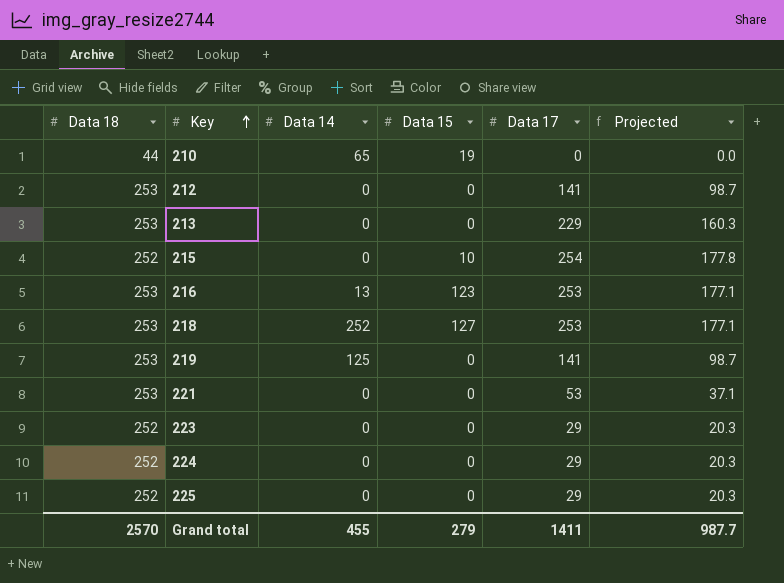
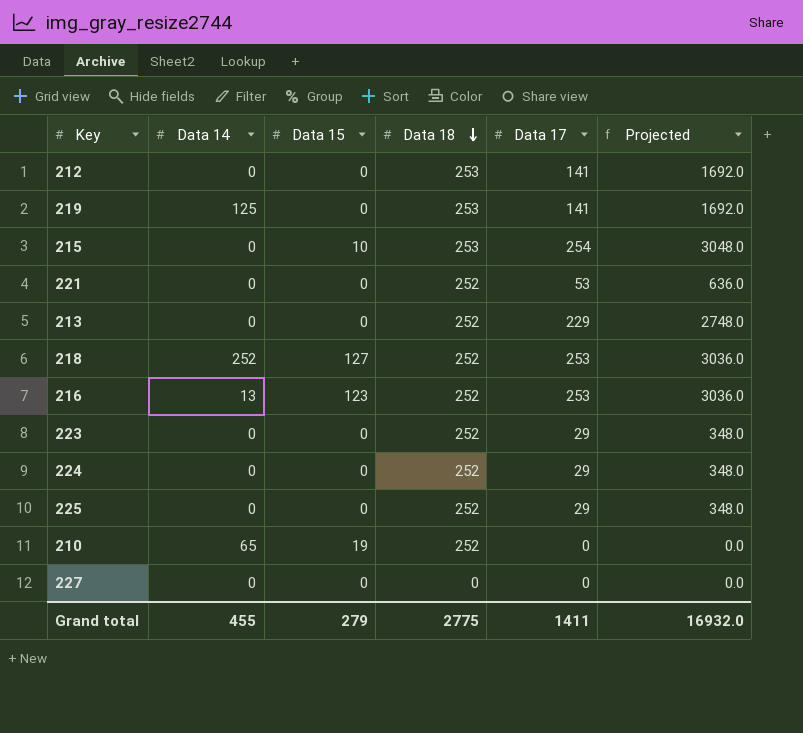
row order: Key ascending -> Data 18 descending
column Data 18 | position: 1 -> 4
column Projected | formula: [Data 17] * 0.7 -> [Data 17] * 12
215 | Data 18: 252 -> 253
221 | Data 18: 253 -> 252
213 | Data 18: 253 -> 252
218 | Data 18: 253 -> 252
216 | Data 18: 253 -> 252
210 | Data 18: 44 -> 252
row 227: none -> 0 | 0 | 0 | 0 | 0.0
Grand total | Data 18: 2570 -> 2775
Grand total | Projected: 987.7 -> 16932.0

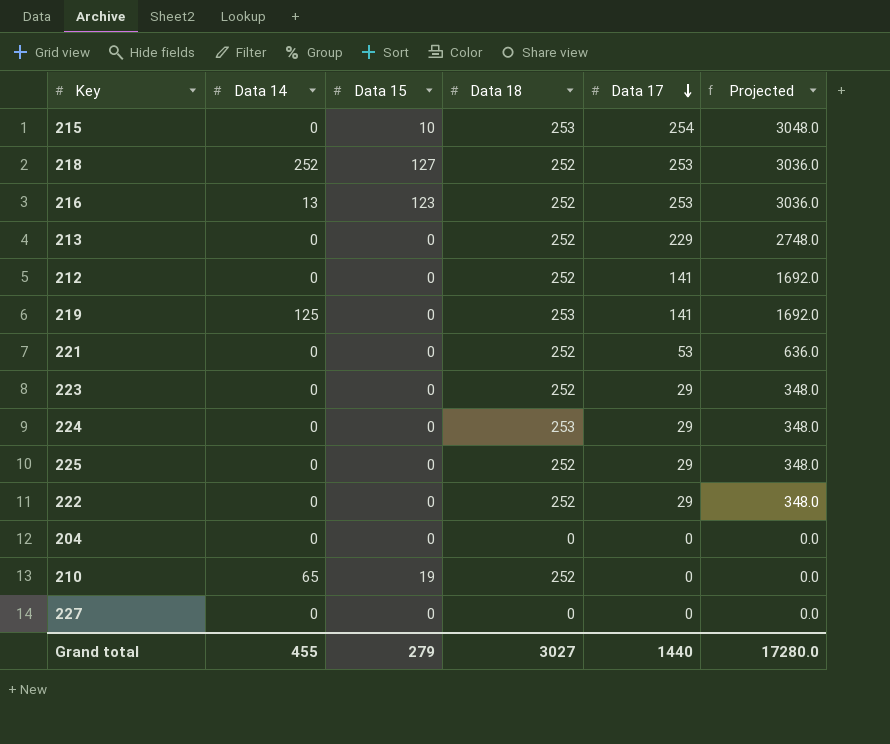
row order: Data 18 descending -> Data 17 descending
212 | Data 18: 253 -> 252
224 | Data 18: 252 -> 253
row 222: none -> 0 | 0 | 252 | 29 | 348.0
row 204: none -> 0 | 0 | 0 | 0 | 0.0
Grand total | Data 18: 2775 -> 3027
Grand total | Data 17: 1411 -> 1440
Grand total | Projected: 16932.0 -> 17280.0

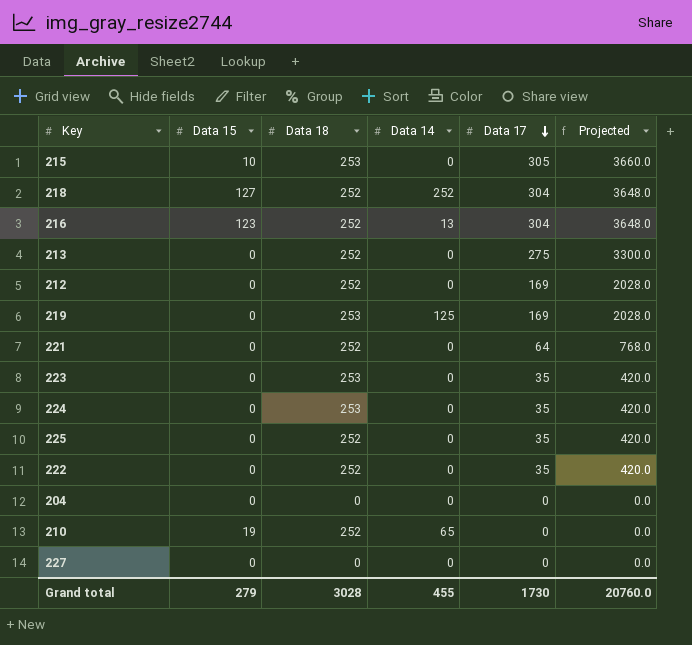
column Data 14 | position: 2 -> 4
215 | Data 17: 254 -> 305
215 | Projected: 3048.0 -> 3660.0
218 | Data 17: 253 -> 304
218 | Projected: 3036.0 -> 3648.0
216 | Data 17: 253 -> 304
216 | Projected: 3036.0 -> 3648.0
213 | Data 17: 229 -> 275
213 | Projected: 2748.0 -> 3300.0
212 | Data 17: 141 -> 169
212 | Projected: 1692.0 -> 2028.0
219 | Data 17: 141 -> 169
219 | Projected: 1692.0 -> 2028.0
221 | Data 17: 53 -> 64
221 | Projected: 636.0 -> 768.0
223 | Data 18: 252 -> 253
223 | Data 17: 29 -> 35
223 | Projected: 348.0 -> 420.0
224 | Data 17: 29 -> 35
224 | Projected: 348.0 -> 420.0
225 | Data 17: 29 -> 35
225 | Projected: 348.0 -> 420.0
222 | Data 17: 29 -> 35
222 | Projected: 348.0 -> 420.0
Grand total | Data 18: 3027 -> 3028
Grand total | Data 17: 1440 -> 1730
Grand total | Projected: 17280.0 -> 20760.0

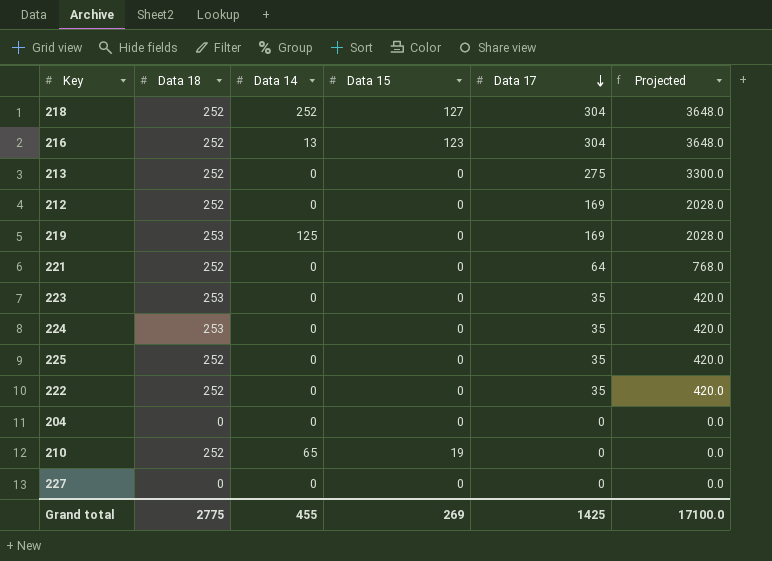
column Data 15 | position: 2 -> 4
row 215: 10 | 253 | 0 | 305 | 3660.0 -> none
Grand total | Data 18: 3028 -> 2775
Grand total | Data 15: 279 -> 269
Grand total | Data 17: 1730 -> 1425
Grand total | Projected: 20760.0 -> 17100.0

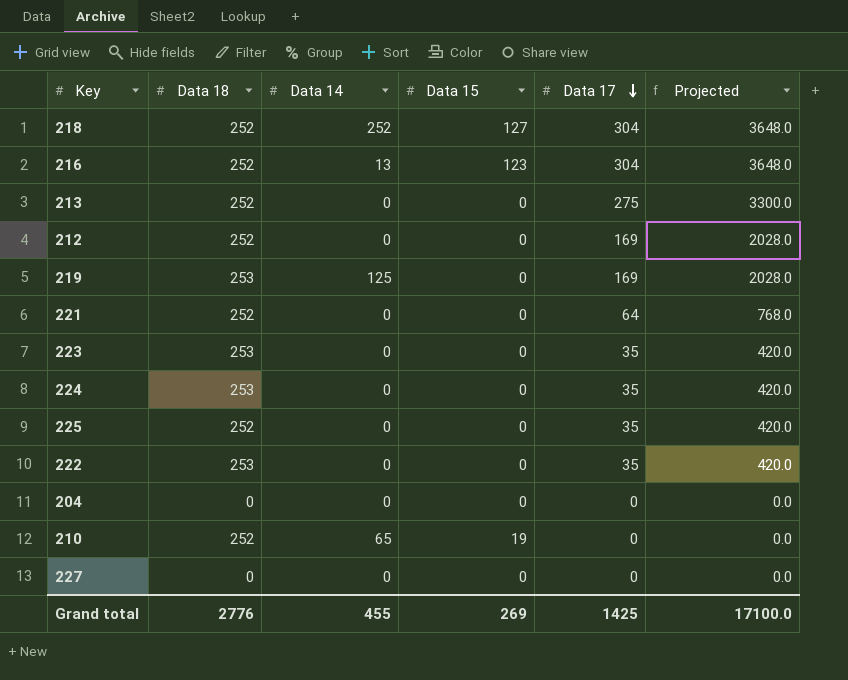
222 | Data 18: 252 -> 253
Grand total | Data 18: 2775 -> 2776

